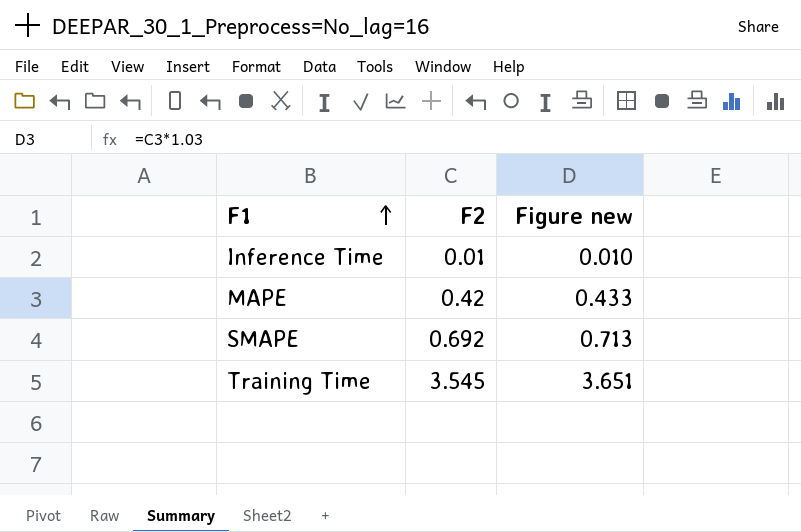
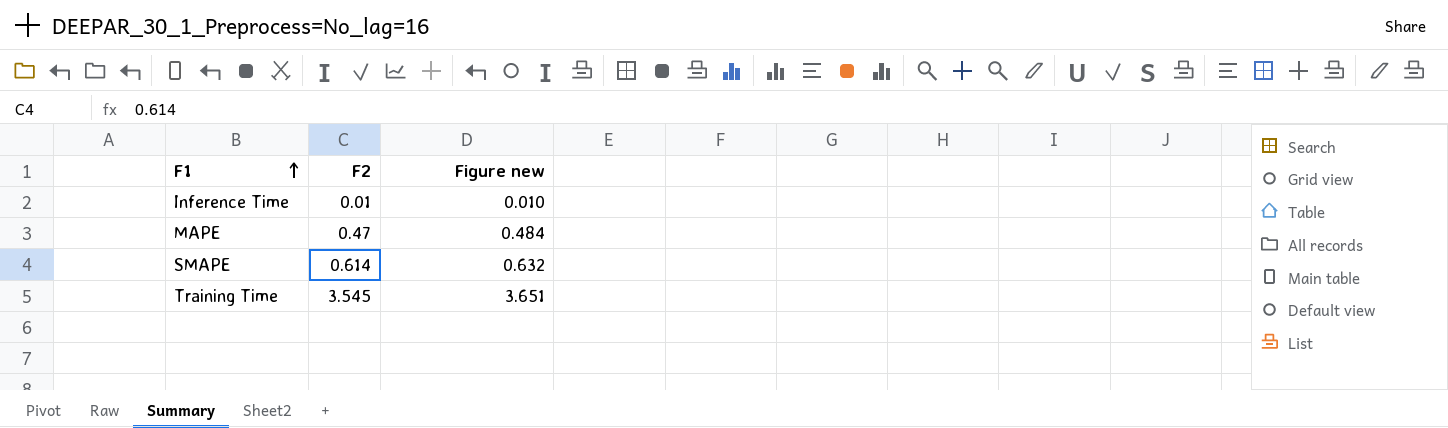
MAPE | F2: 0.42 -> 0.47
MAPE | Figure new: 0.433 -> 0.484
SMAPE | F2: 0.692 -> 0.614
SMAPE | Figure new: 0.713 -> 0.632

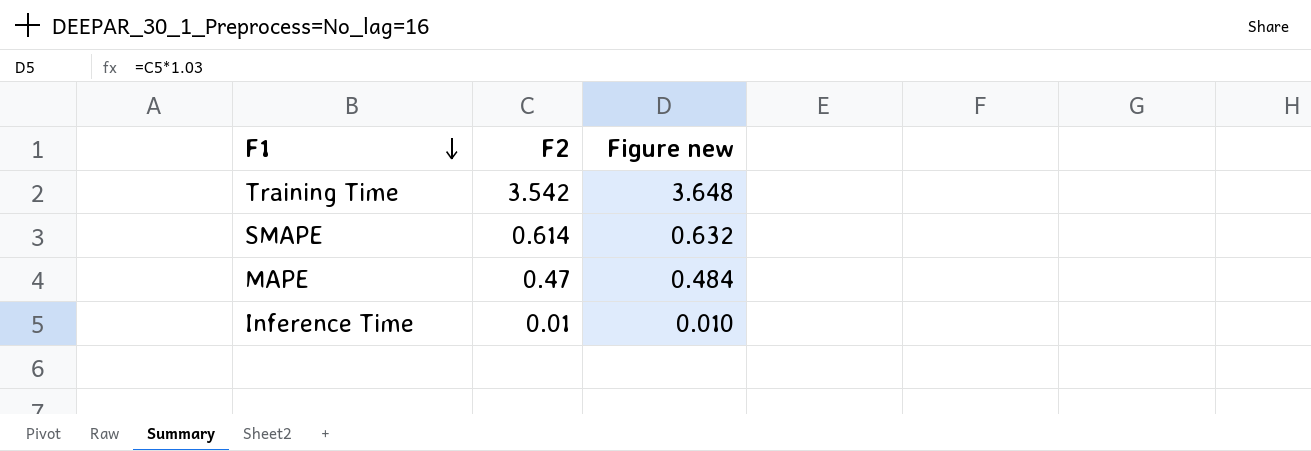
row order: F1 ascending -> F1 descending
Training Time | F2: 3.545 -> 3.542
Training Time | Figure new: 3.651 -> 3.648

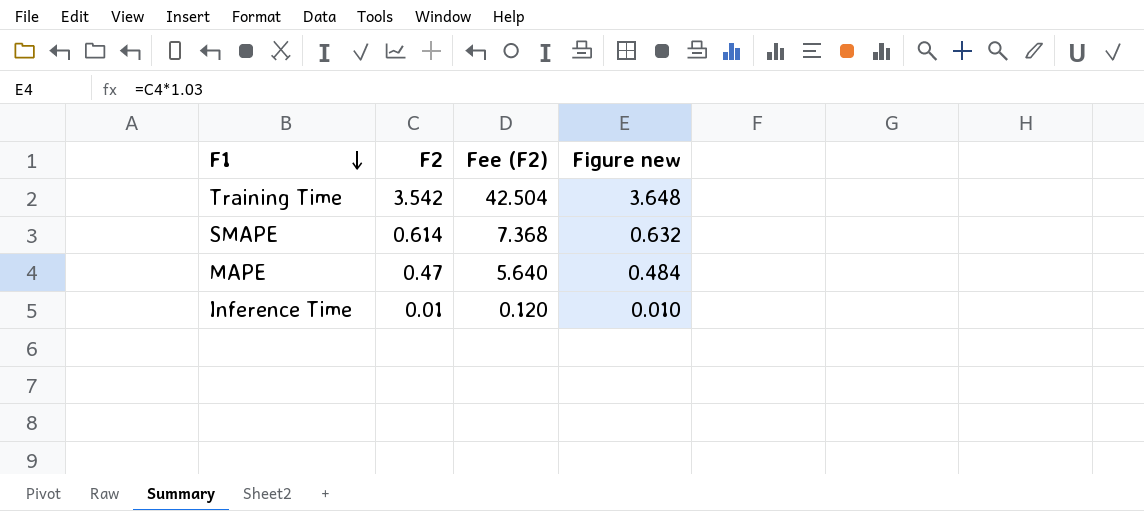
column Fee (F2) | formula: none -> [F2] * 12

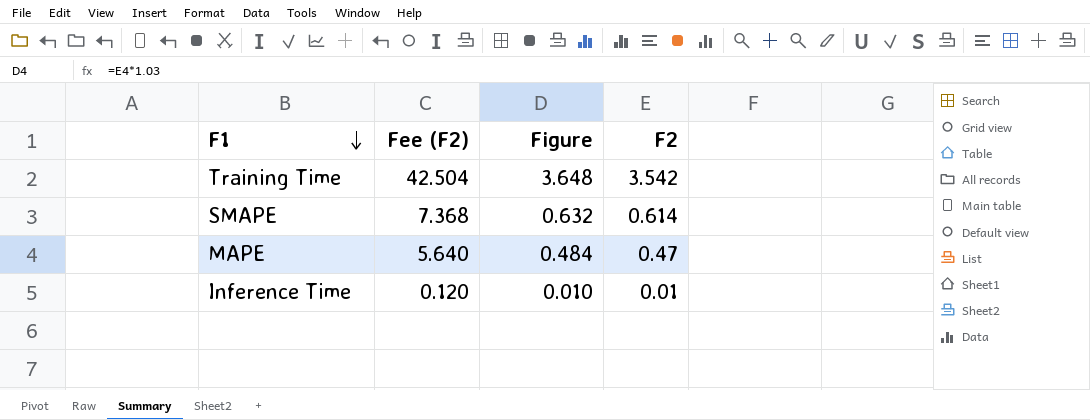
column name: Figure new -> Figure
column F2 | position: 2 -> 4

